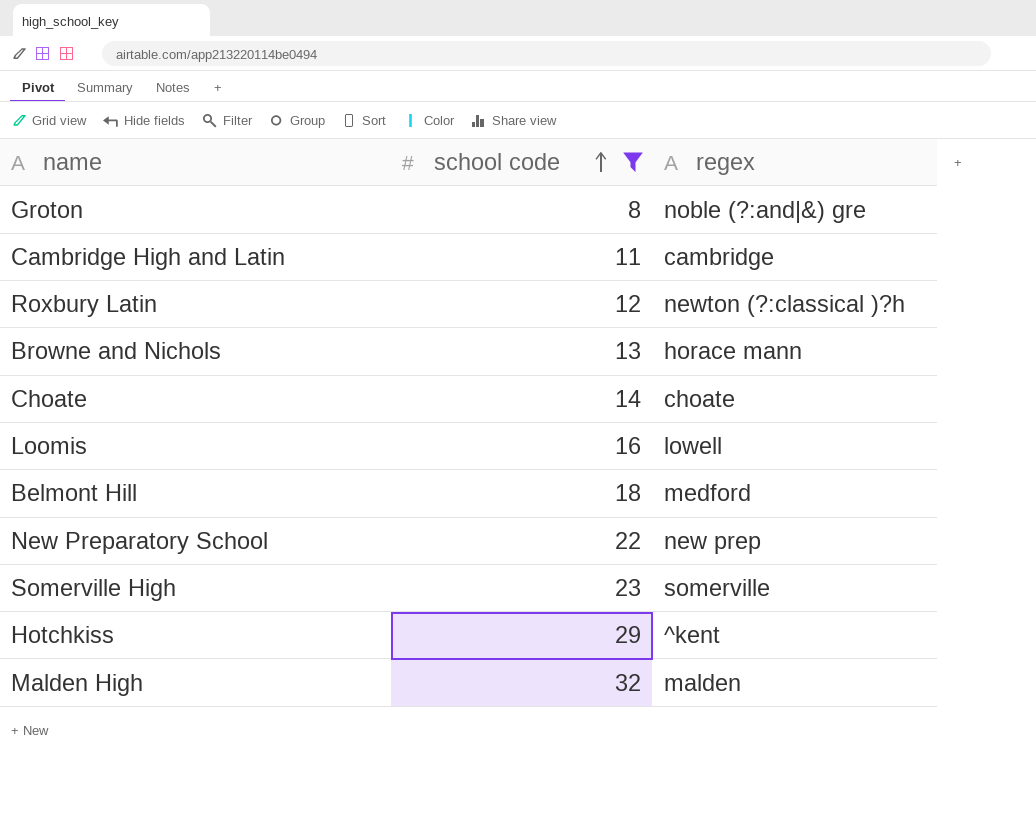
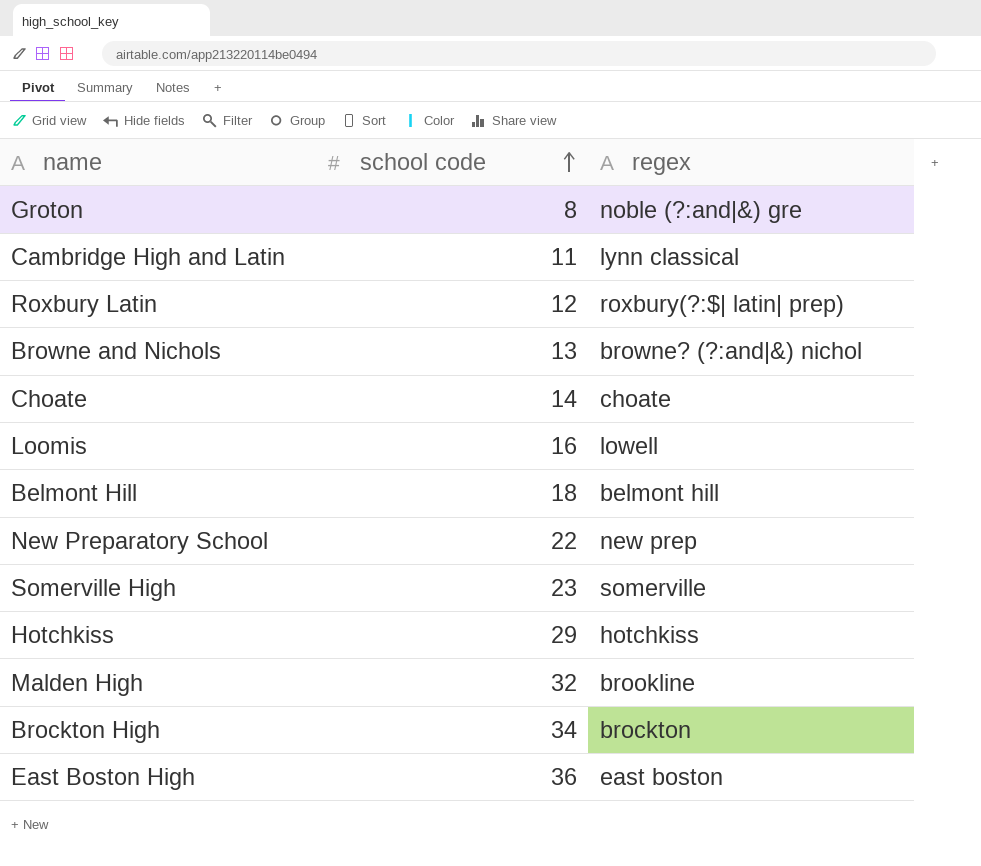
filter: school code <= 32 -> none
Cambridge High and Latin | regex: cambridge -> lynn classical
Roxbury Latin | regex: newton (?:classical )?h -> roxbury(?:$| latin| prep)
Browne and Nichols | regex: horace mann -> browne? (?:and|&) nichol
Belmont Hill | regex: medford -> belmont hill
Hotchkiss | regex: ^kent -> hotchkiss
Malden High | regex: malden -> brookline

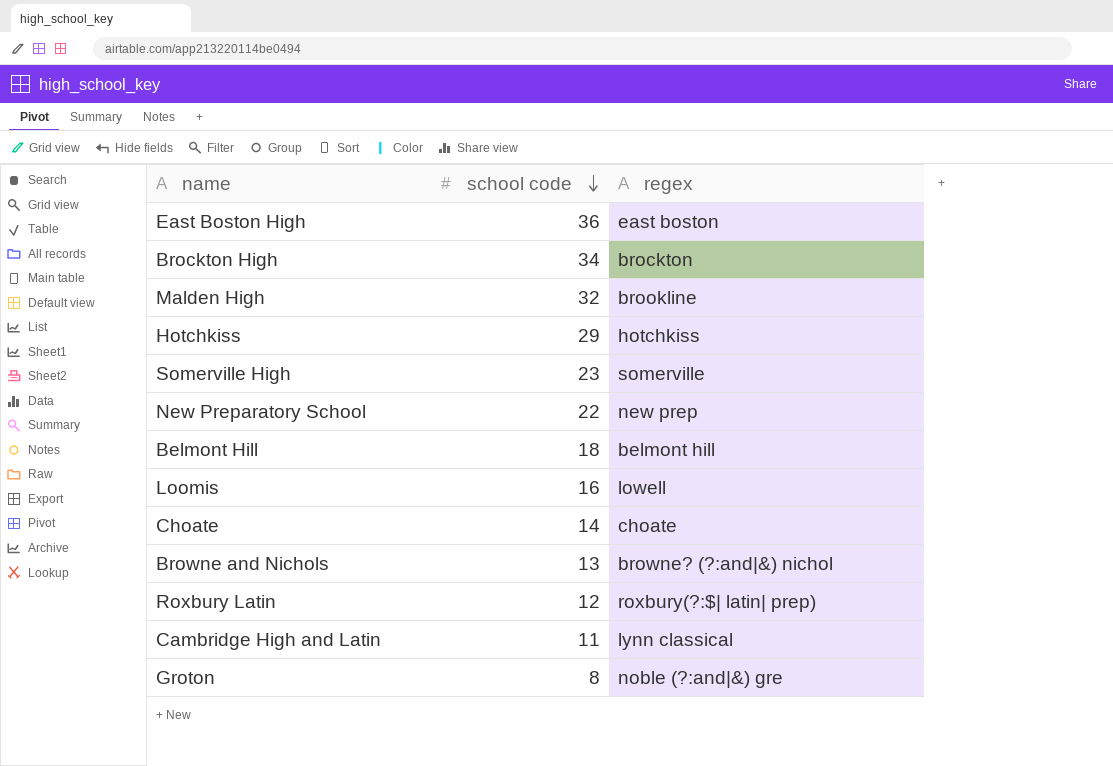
row order: school code ascending -> school code descending

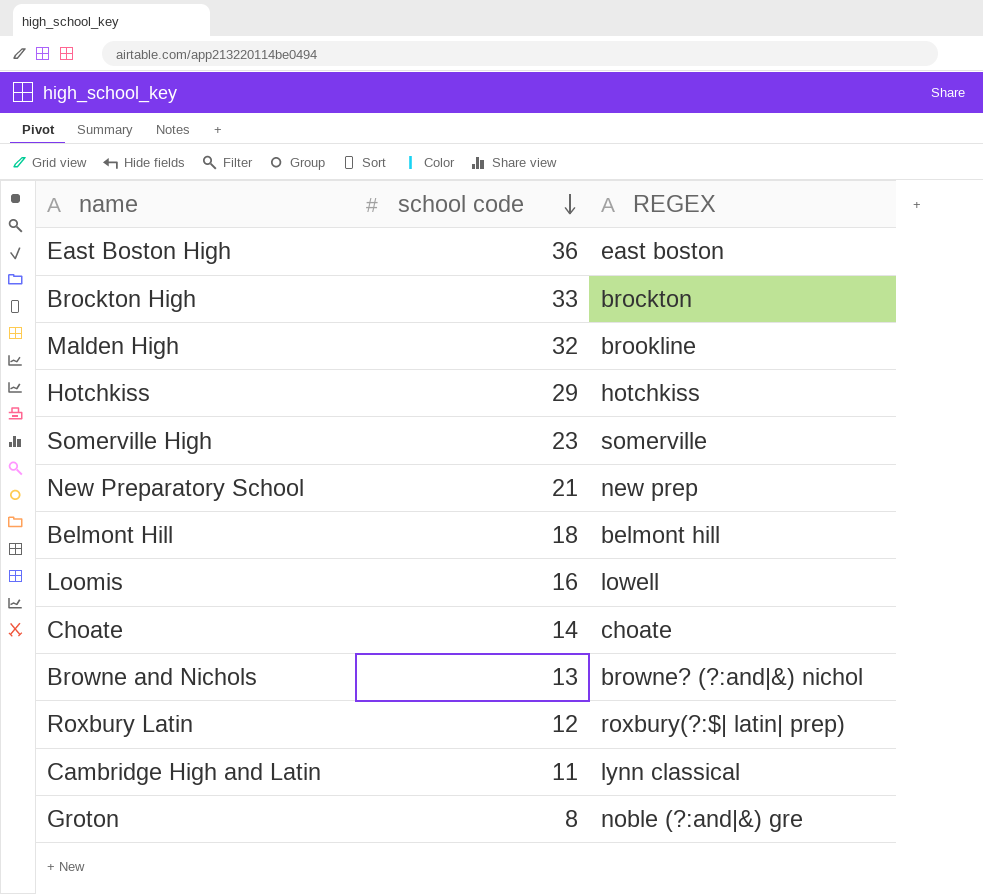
column name: regex -> REGEX
Brockton High | school code: 34 -> 33
New Preparatory School | school code: 22 -> 21

